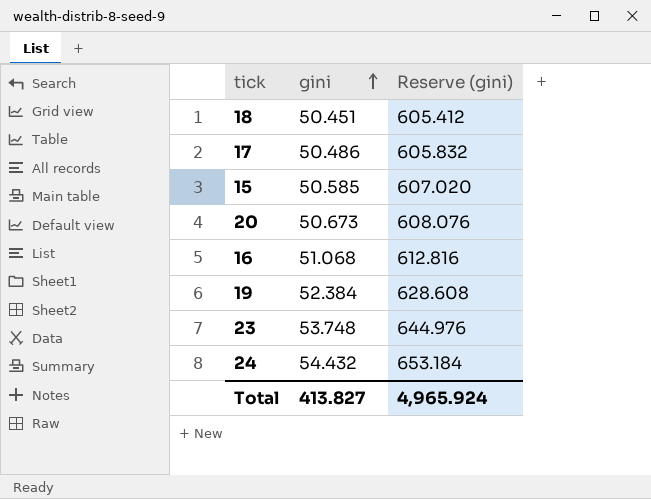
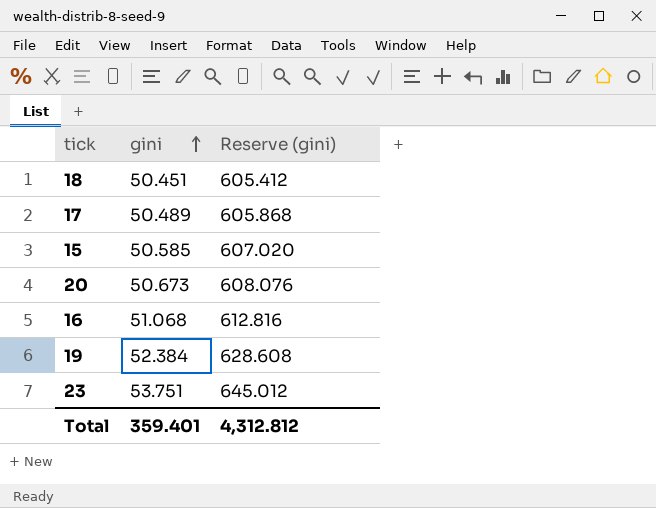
row 24: 54.432 | 653.184 -> none
17 | gini: 50.486 -> 50.489
17 | Reserve (gini): 605.832 -> 605.868
23 | gini: 53.748 -> 53.751
23 | Reserve (gini): 644.976 -> 645.012
Total | gini: 413.827 -> 359.401
Total | Reserve (gini): 4,965.924 -> 4,312.812

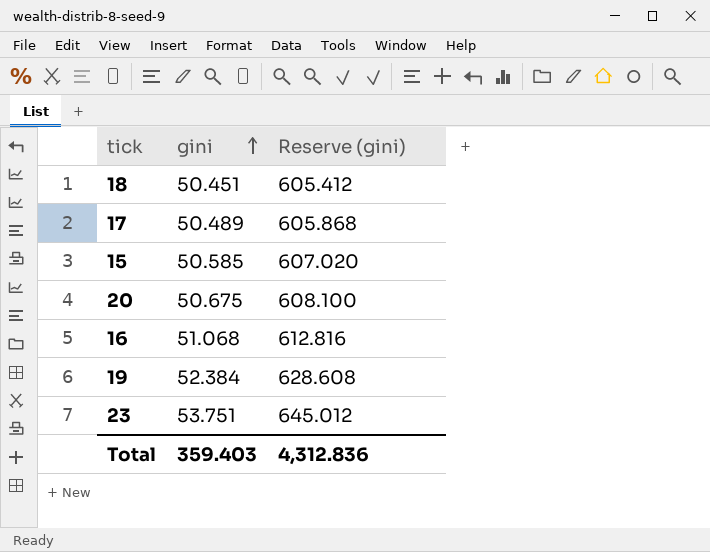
20 | gini: 50.673 -> 50.675
20 | Reserve (gini): 608.076 -> 608.100
Total | gini: 359.401 -> 359.403
Total | Reserve (gini): 4,312.812 -> 4,312.836

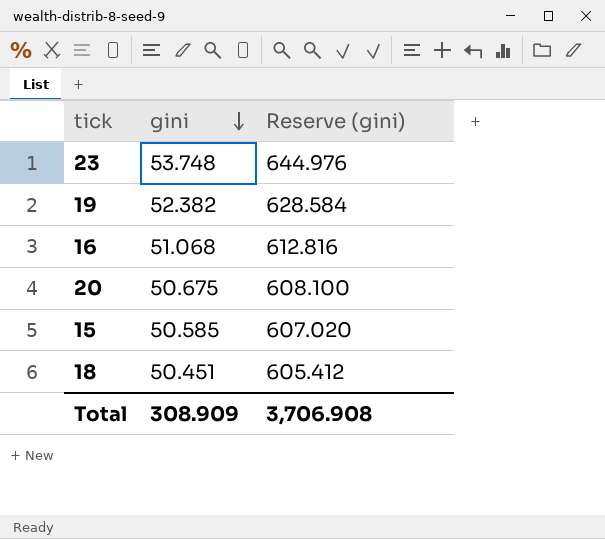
row order: gini ascending -> gini descending
row 17: 50.489 | 605.868 -> none
23 | gini: 53.751 -> 53.748
23 | Reserve (gini): 645.012 -> 644.976
19 | gini: 52.384 -> 52.382
19 | Reserve (gini): 628.608 -> 628.584
Total | gini: 359.403 -> 308.909
Total | Reserve (gini): 4,312.836 -> 3,706.908

